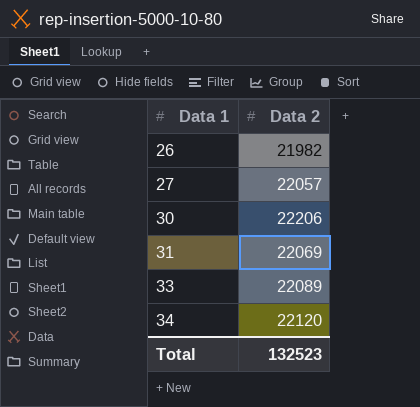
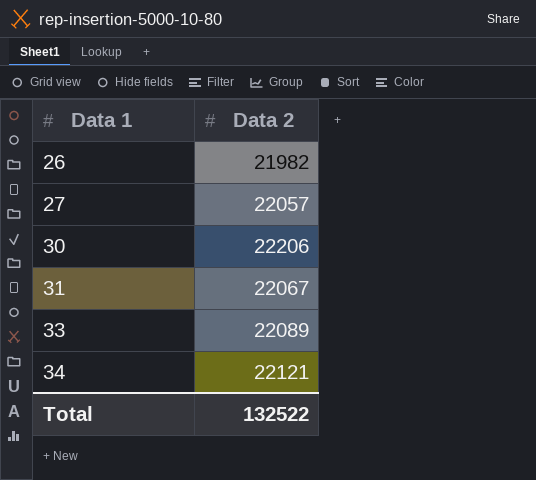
31 | Data 2: 22069 -> 22067
34 | Data 2: 22120 -> 22121
Total | Data 2: 132523 -> 132522

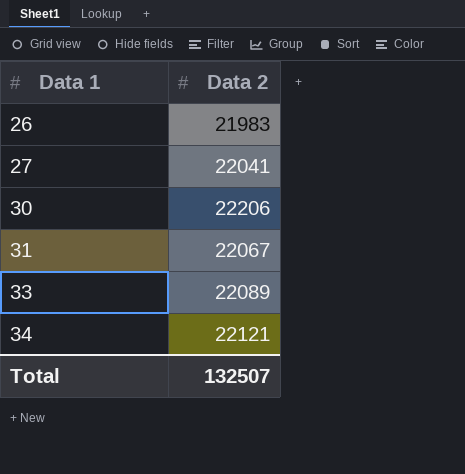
26 | Data 2: 21982 -> 21983
27 | Data 2: 22057 -> 22041
Total | Data 2: 132522 -> 132507

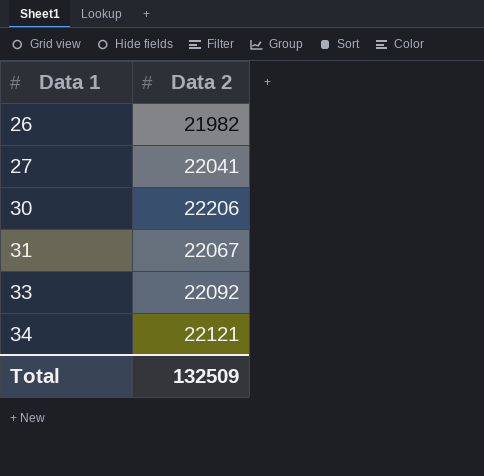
26 | Data 2: 21983 -> 21982
33 | Data 2: 22089 -> 22092
Total | Data 2: 132507 -> 132509

